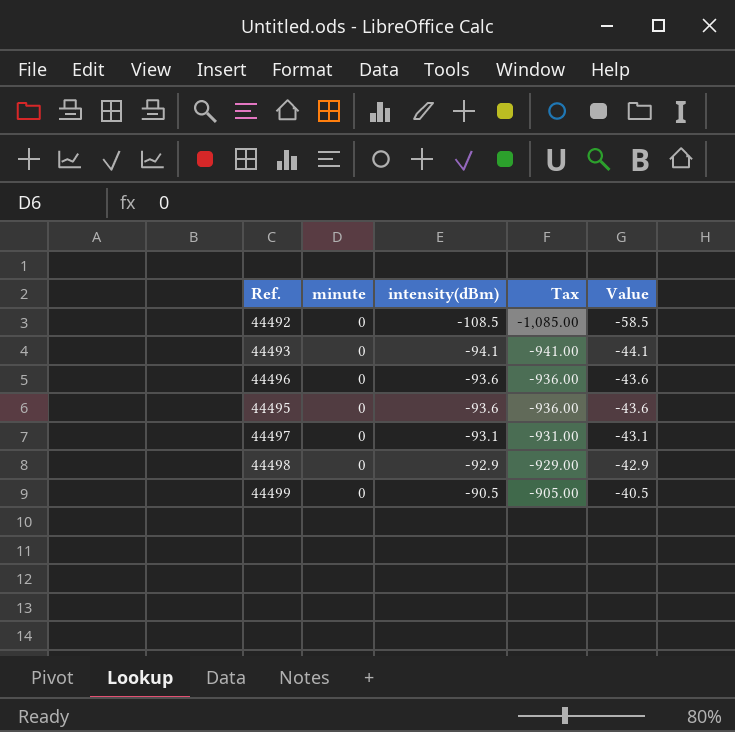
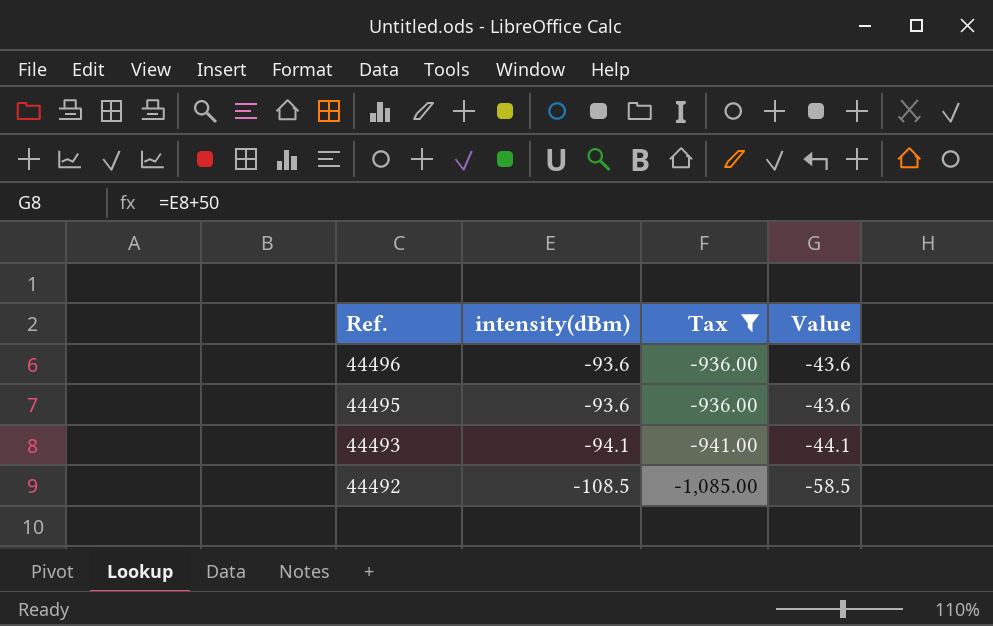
filter: none -> Tax <= -936.00
row order: intensity(dBm) ascending -> Ref. descending
column minute | position: 2 -> none

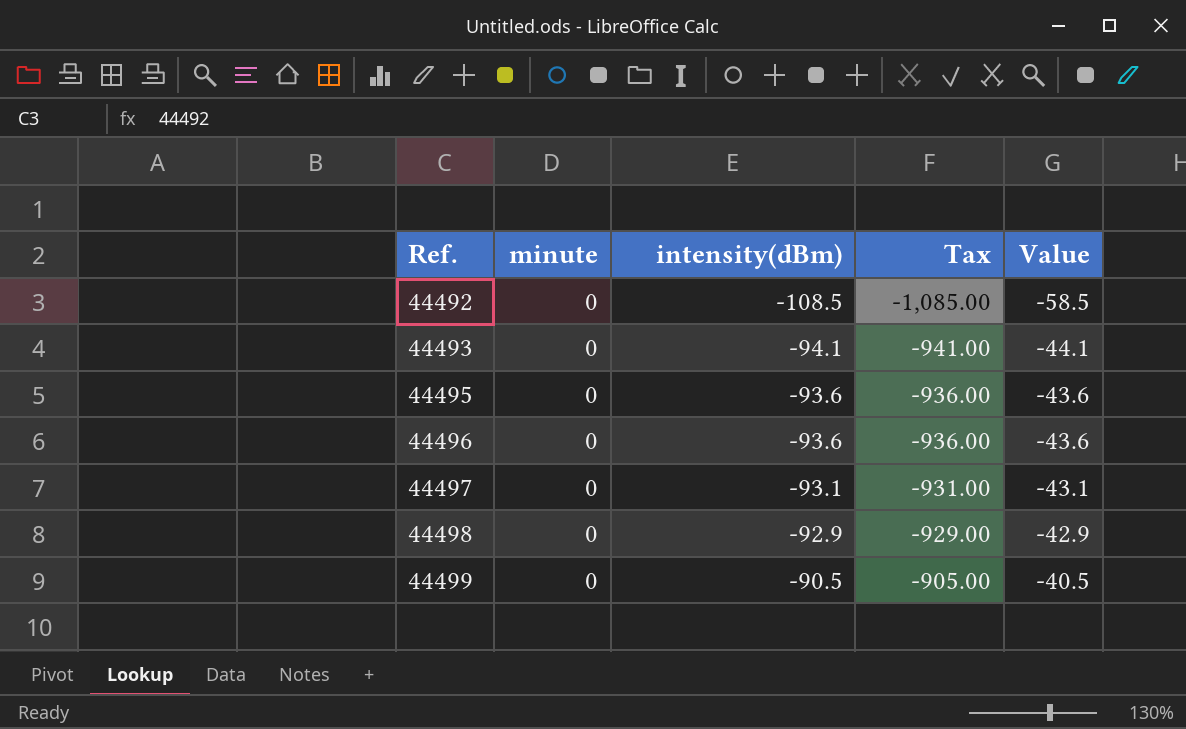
filter: Tax <= -936.00 -> none
row order: Ref. descending -> Ref. ascending
column minute | position: none -> 2

